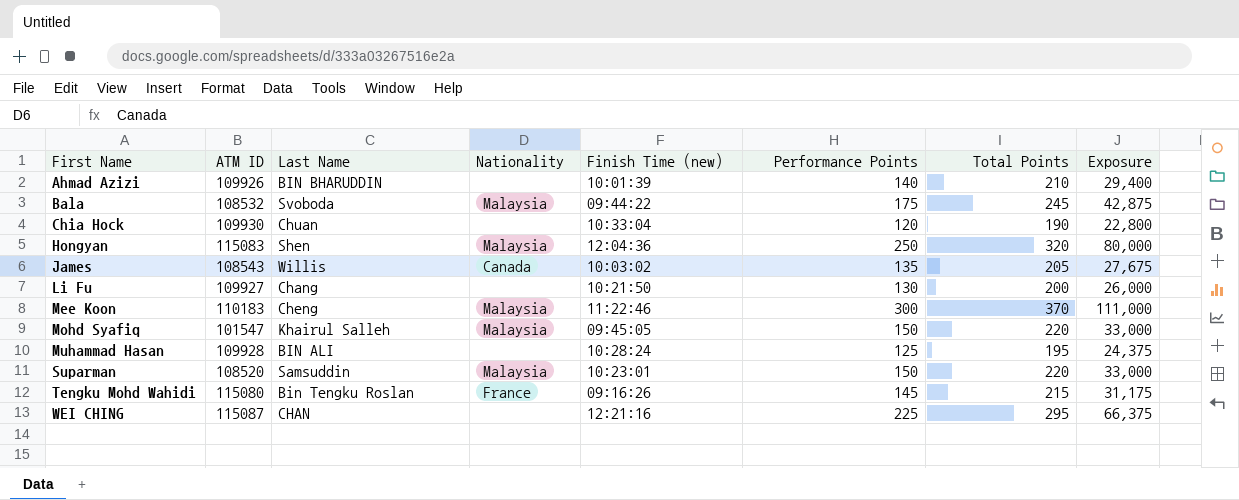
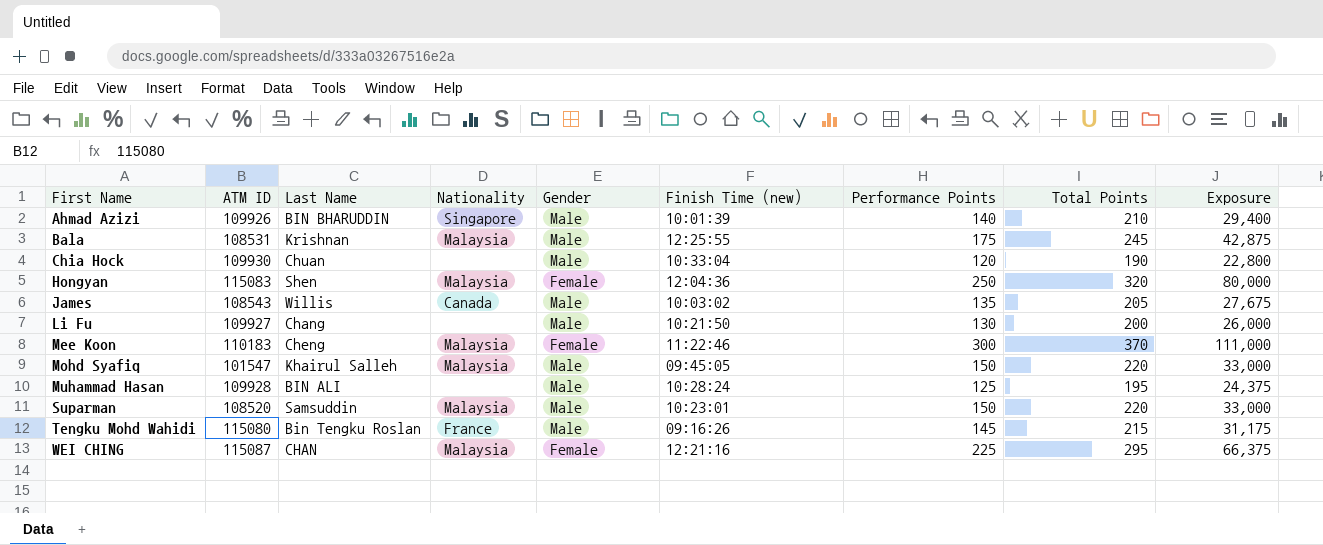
column Gender | position: none -> 5
Ahmad Azizi | Nationality: none -> Singapore
Bala | ATM ID: 108532 -> 108531
Bala | Last Name: Svoboda -> Krishnan
Bala | Finish Time (new): 09:44:22 -> 12:25:55
WEI CHING | Nationality: none -> Malaysia

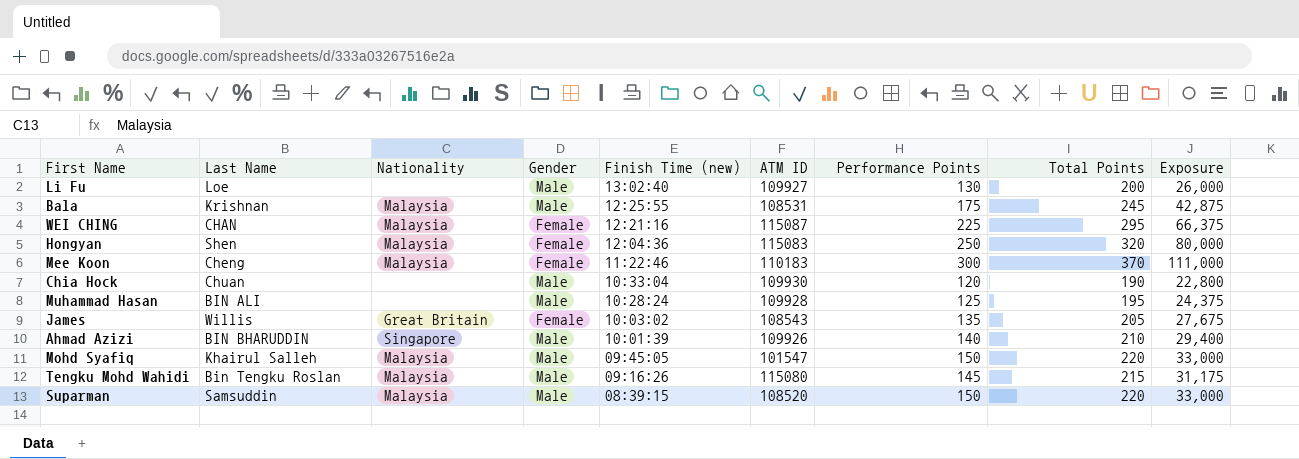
row order: First Name ascending -> Finish Time (new) descending
column ATM ID | position: 2 -> 6
Li Fu | Last Name: Chang -> Loe
Li Fu | Finish Time (new): 10:21:50 -> 13:02:40
James | Nationality: Canada -> Great Britain
James | Gender: Male -> Female
Tengku Mohd Wahidi | Nationality: France -> Malaysia
Suparman | Finish Time (new): 10:23:01 -> 08:39:15

